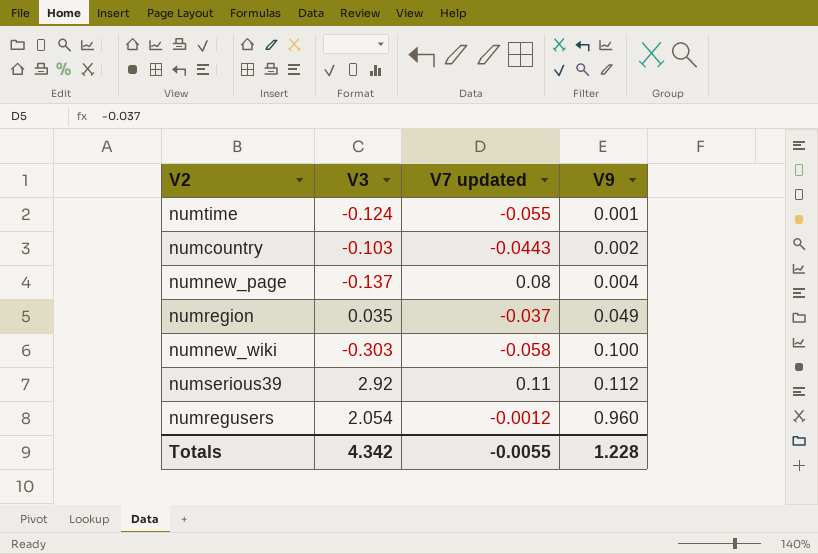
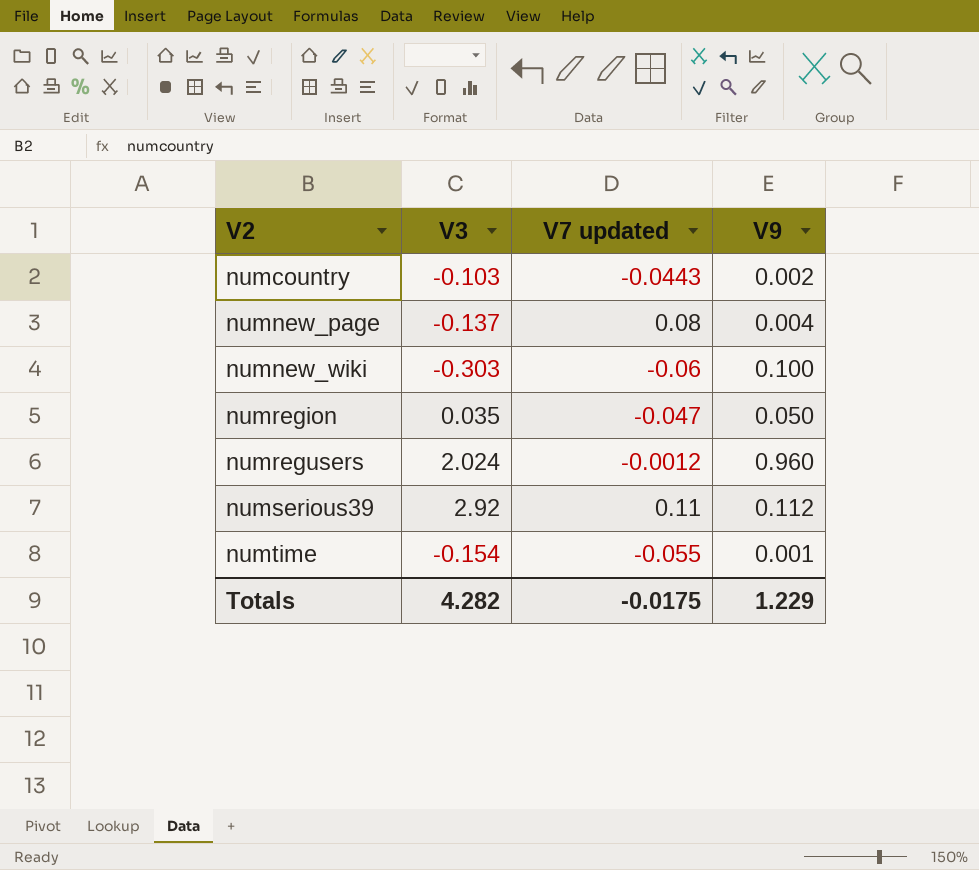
row order: V9 ascending -> V2 ascending
numnew_wiki | V7 updated: -0.058 -> -0.06
numregion | V7 updated: -0.037 -> -0.047
numregion | V9: 0.049 -> 0.050
numregusers | V3: 2.054 -> 2.024
numtime | V3: -0.124 -> -0.154
Totals | V3: 4.342 -> 4.282
Totals | V7 updated: -0.0055 -> -0.0175
Totals | V9: 1.228 -> 1.229

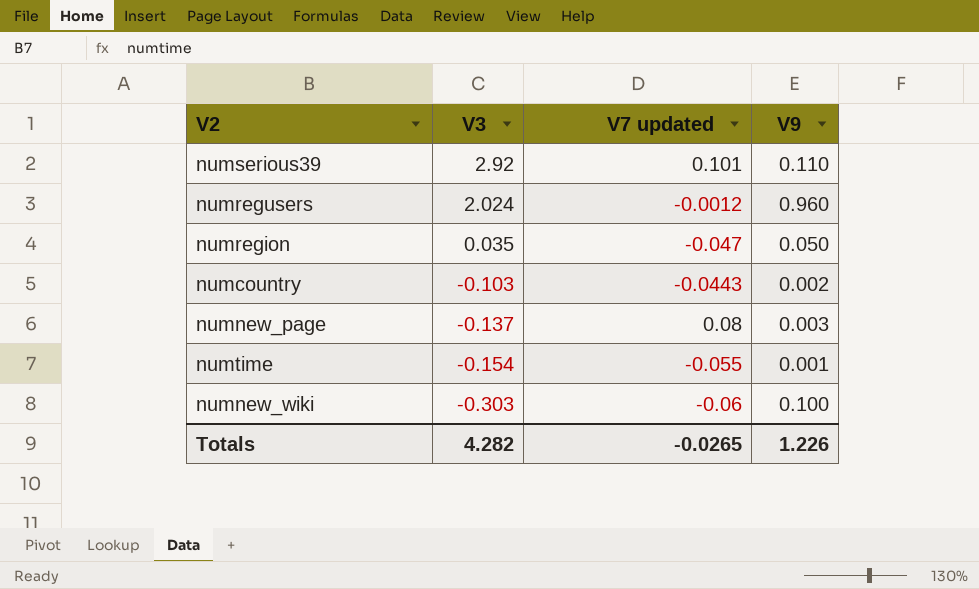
row order: V2 ascending -> V3 descending
numserious39 | V7 updated: 0.11 -> 0.101
numserious39 | V9: 0.112 -> 0.110
numnew_page | V9: 0.004 -> 0.003
Totals | V7 updated: -0.0175 -> -0.0265
Totals | V9: 1.229 -> 1.226

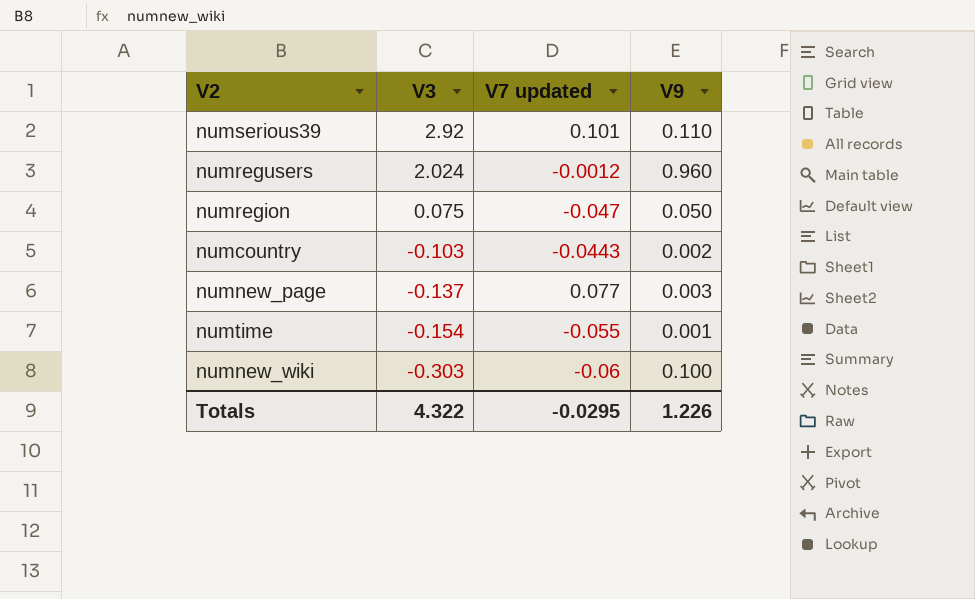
numregion | V3: 0.035 -> 0.075
numnew_page | V7 updated: 0.08 -> 0.077
Totals | V3: 4.282 -> 4.322
Totals | V7 updated: -0.0265 -> -0.0295

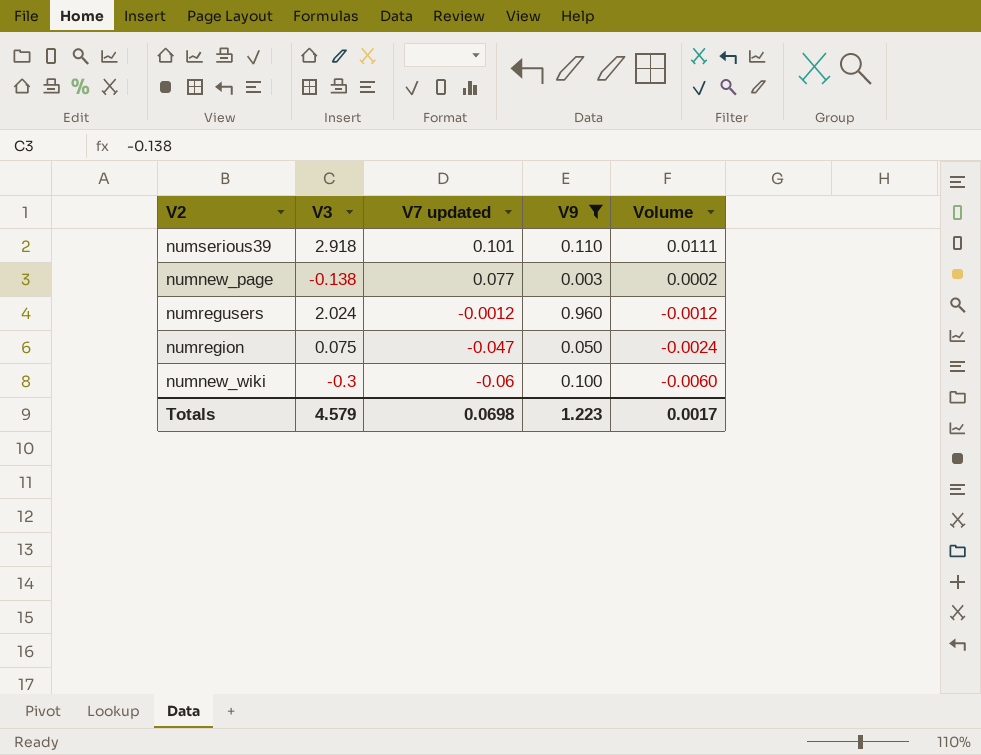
filter: none -> V9 >= 0.003
row order: V3 descending -> V7 updated descending
column Volume | formula: none -> [V7 updated] * [V9]
numserious39 | V3: 2.92 -> 2.918
numnew_page | V3: -0.137 -> -0.138
numnew_wiki | V3: -0.303 -> -0.3
Totals | V3: 4.322 -> 4.579
Totals | V7 updated: -0.0295 -> 0.0698
Totals | V9: 1.226 -> 1.223

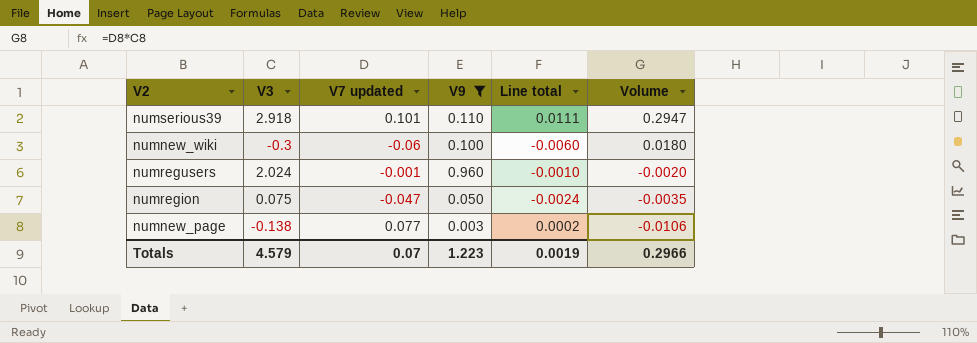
row order: V7 updated descending -> Volume descending
column Line total | formula: none -> [V7 updated] * [V9]
column Volume | formula: [V7 updated] * [V9] -> [V3] * [V7 updated]
numregusers | V7 updated: -0.0012 -> -0.001
Totals | V7 updated: 0.0698 -> 0.07
Totals | Volume: 0.0017 -> 0.2966

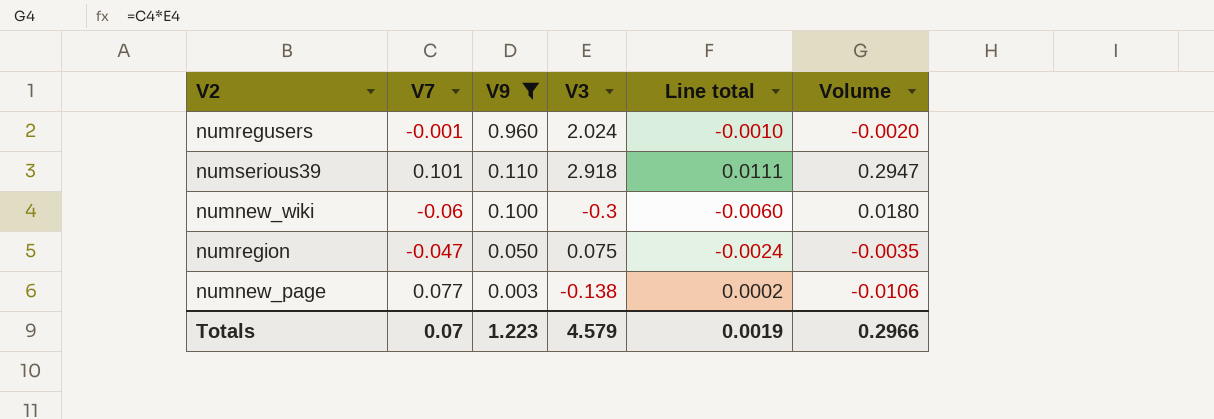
row order: Volume descending -> V9 descending
column name: V7 updated -> V7
column V3 | position: 2 -> 4

